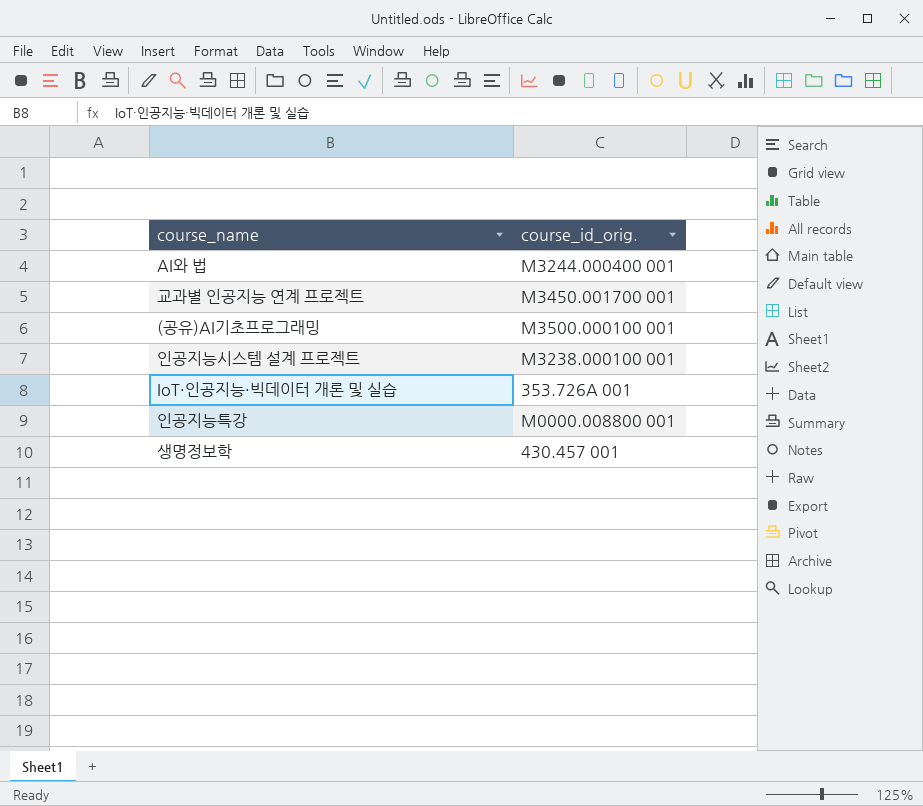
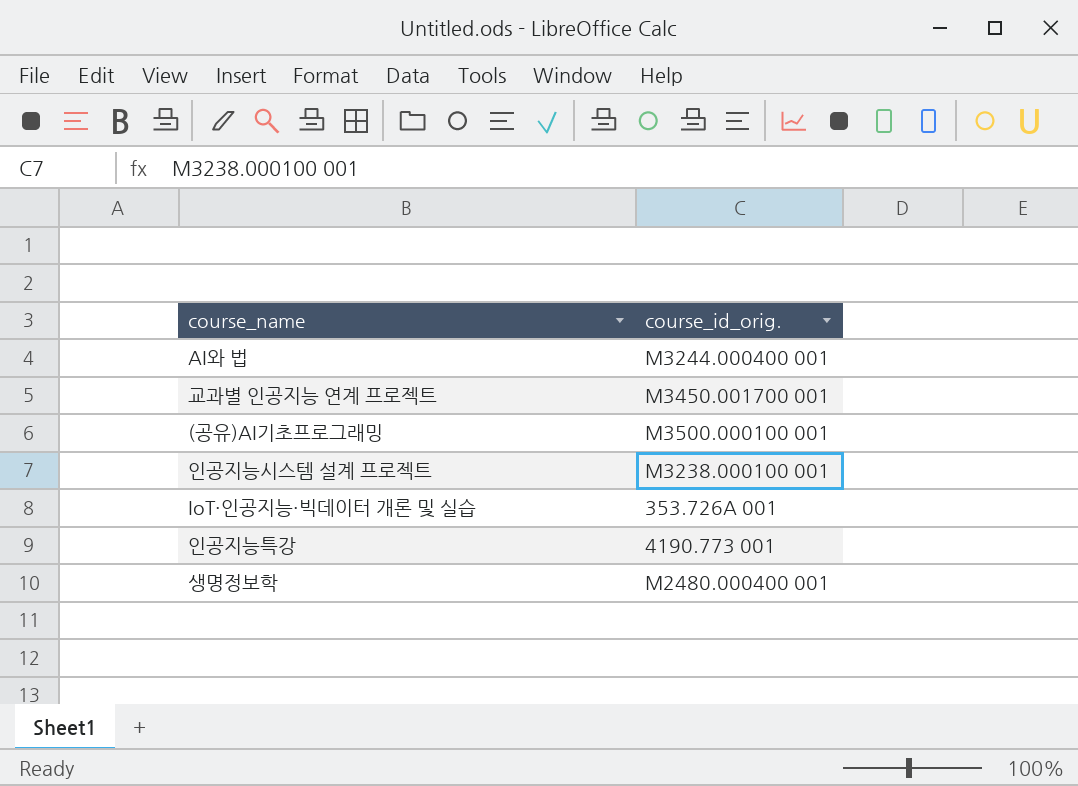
인공지능특강 | course_id_orig.: M0000.008800 001 -> 4190.773 001
생명정보학 | course_id_orig.: 430.457 001 -> M2480.000400 001

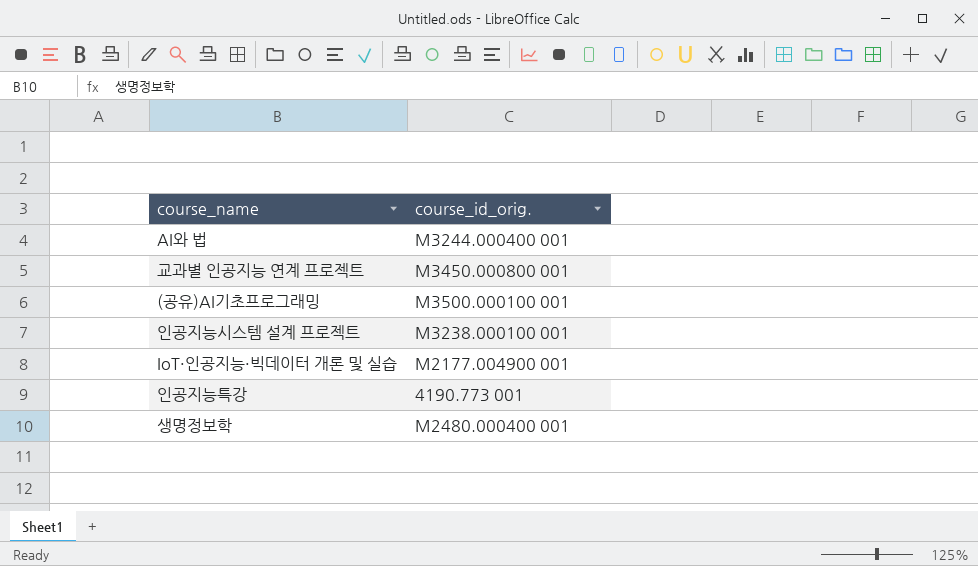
교과별 인공지능 연계 프로젝트 | course_id_orig.: M3450.001700 001 -> M3450.000800 001
IoT·인공지능·빅데이터 개론 및 실습 | course_id_orig.: 353.726A 001 -> M2177.004900 001

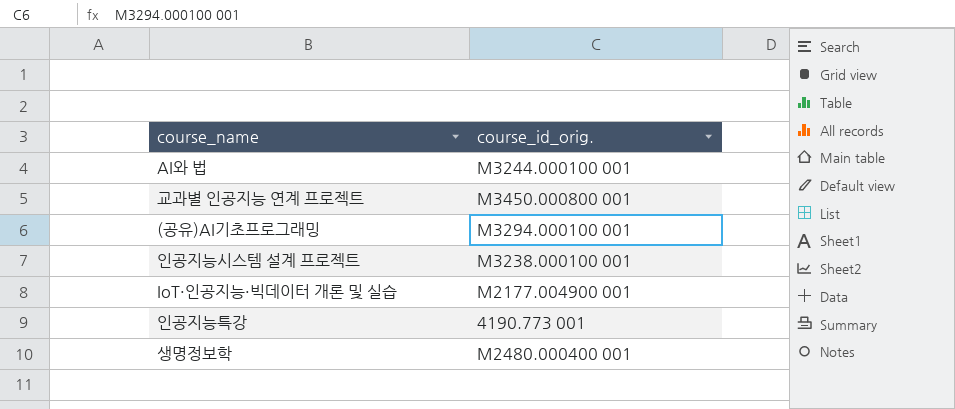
AI와 법 | course_id_orig.: M3244.000400 001 -> M3244.000100 001
(공유)AI기초프로그래밍 | course_id_orig.: M3500.000100 001 -> M3294.000100 001

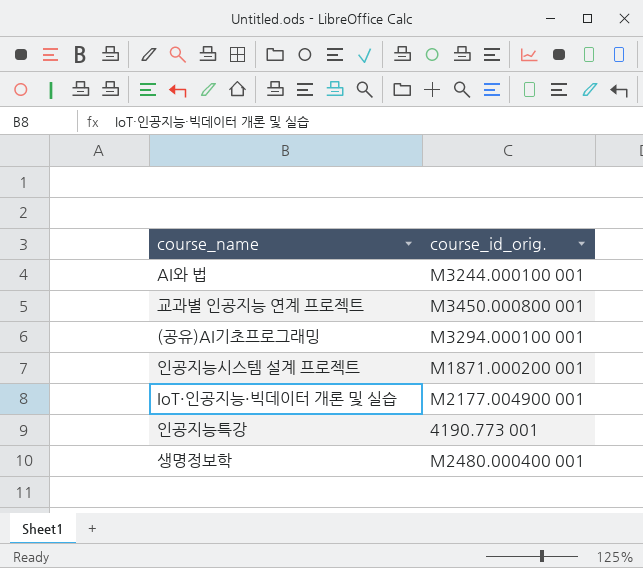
인공지능시스템 설계 프로젝트 | course_id_orig.: M3238.000100 001 -> M1871.000200 001

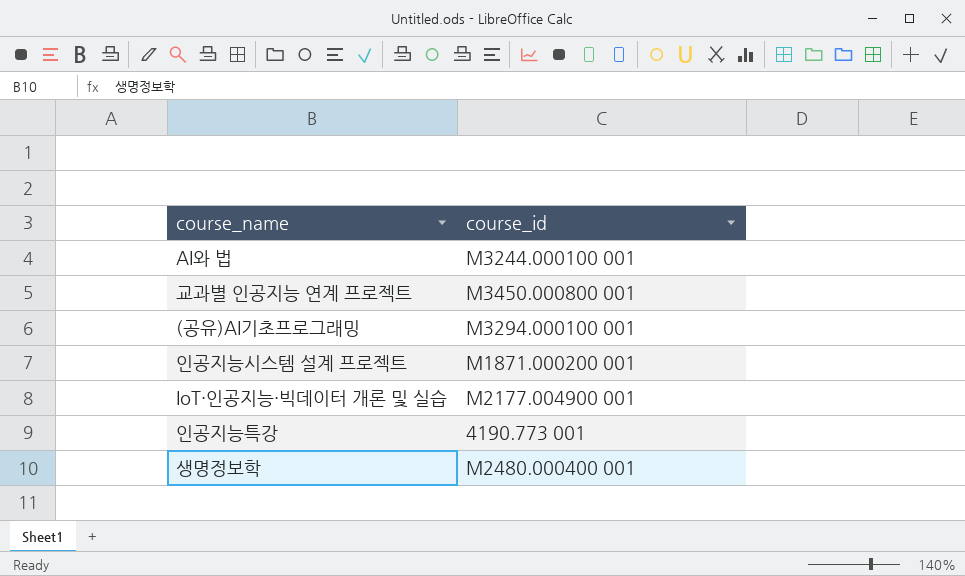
column name: course_id_orig. -> course_id

